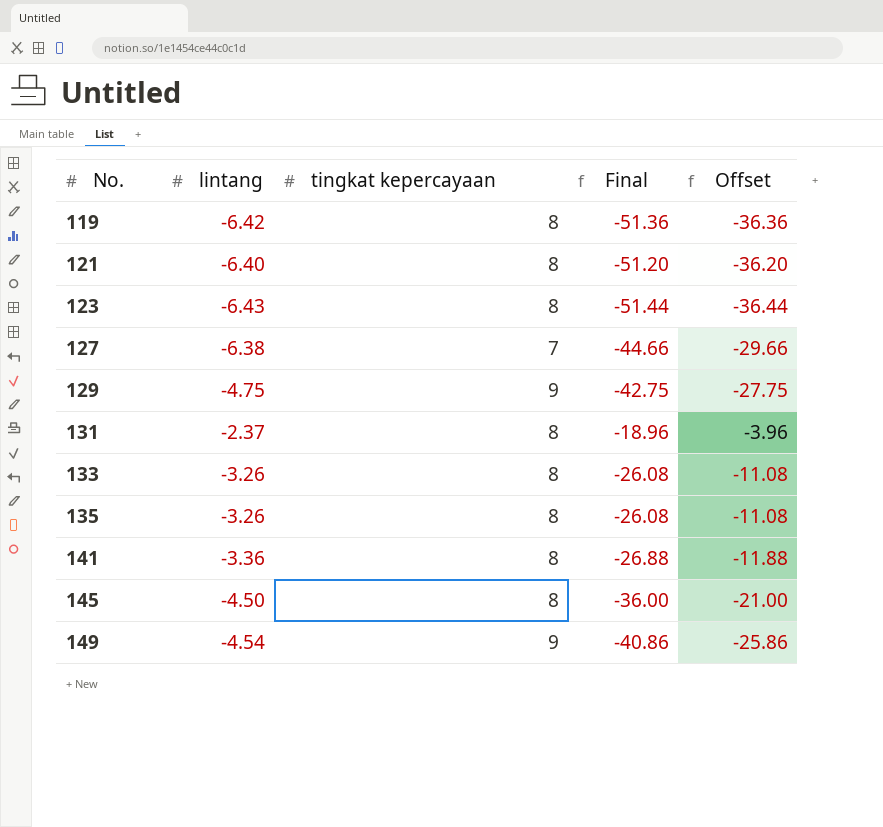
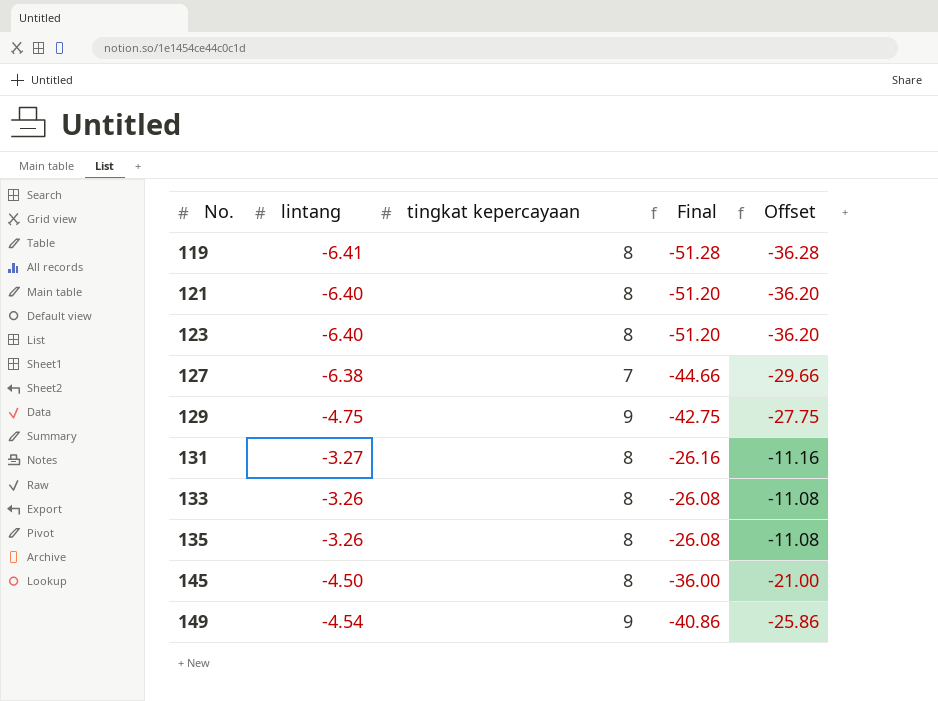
row 141: -3.36 | 8 | -26.88 | -11.88 -> none
119 | lintang: -6.42 -> -6.41
119 | Final: -51.36 -> -51.28
119 | Offset: -36.36 -> -36.28
123 | lintang: -6.43 -> -6.40
123 | Final: -51.44 -> -51.20
123 | Offset: -36.44 -> -36.20
131 | lintang: -2.37 -> -3.27
131 | Final: -18.96 -> -26.16
131 | Offset: -3.96 -> -11.16

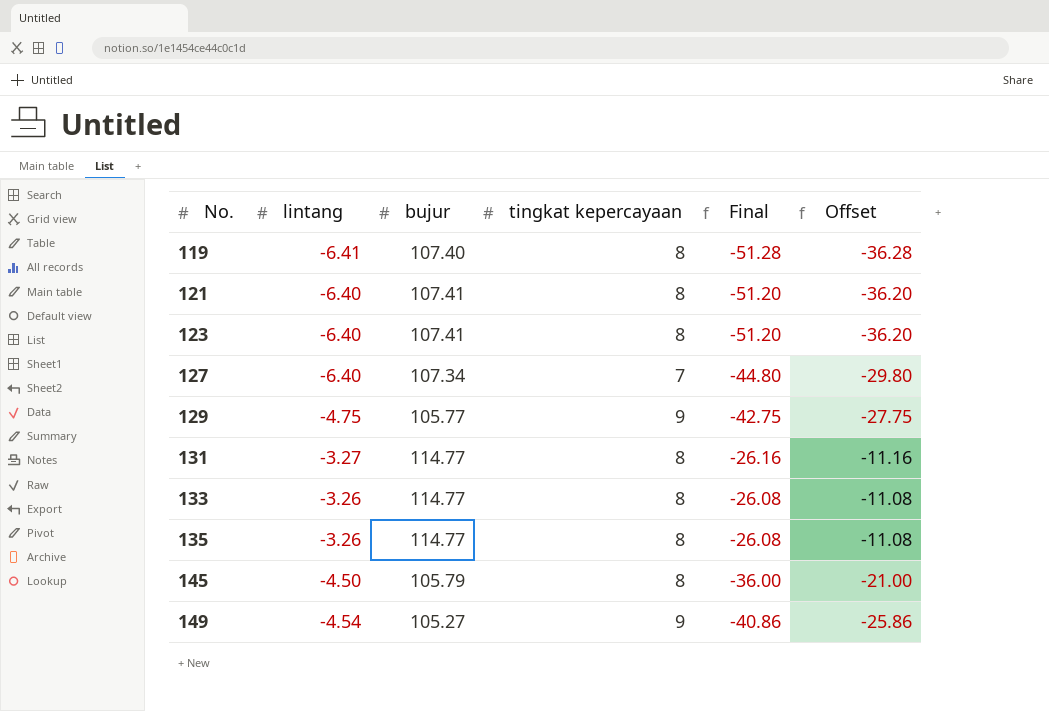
column bujur | position: none -> 3
127 | lintang: -6.38 -> -6.40
127 | Final: -44.66 -> -44.80
127 | Offset: -29.66 -> -29.80

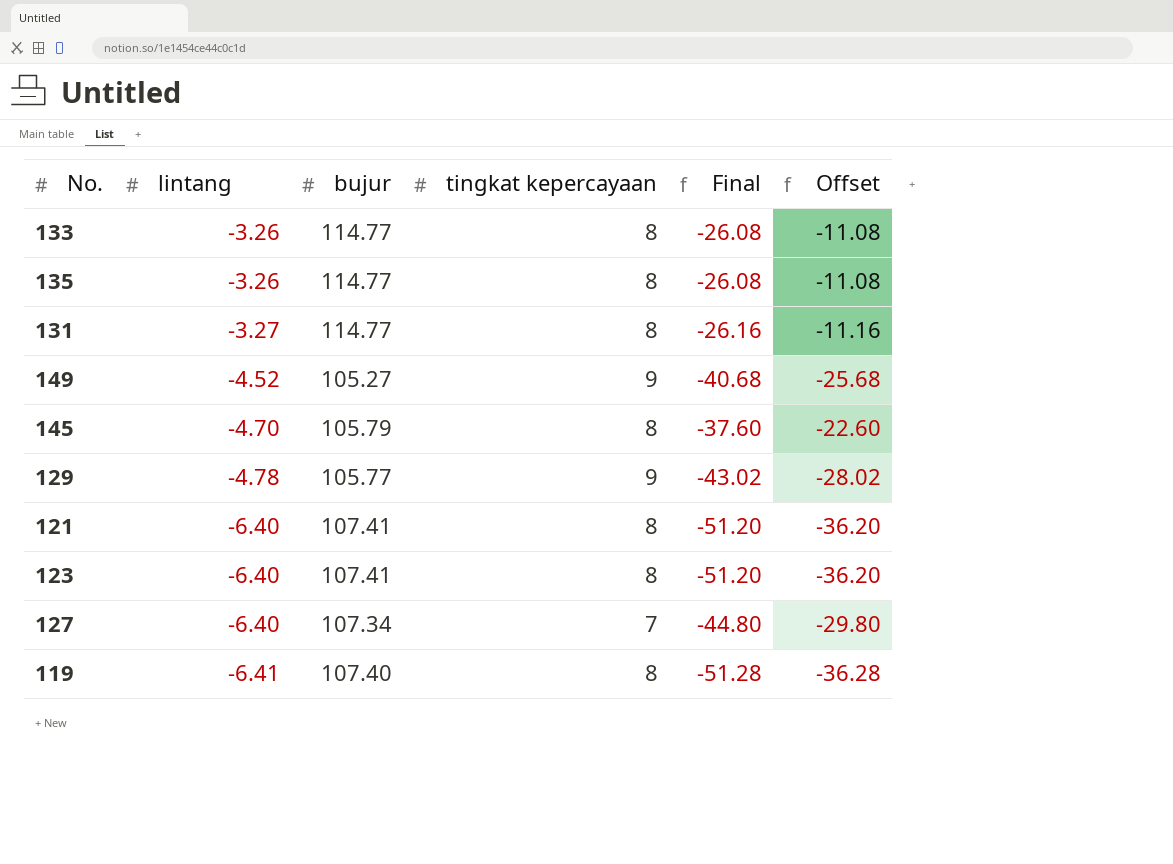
row order: No. ascending -> lintang descending
149 | lintang: -4.54 -> -4.52
149 | Final: -40.86 -> -40.68
149 | Offset: -25.86 -> -25.68
145 | lintang: -4.50 -> -4.70
145 | Final: -36.00 -> -37.60
145 | Offset: -21.00 -> -22.60
129 | lintang: -4.75 -> -4.78
129 | Final: -42.75 -> -43.02
129 | Offset: -27.75 -> -28.02

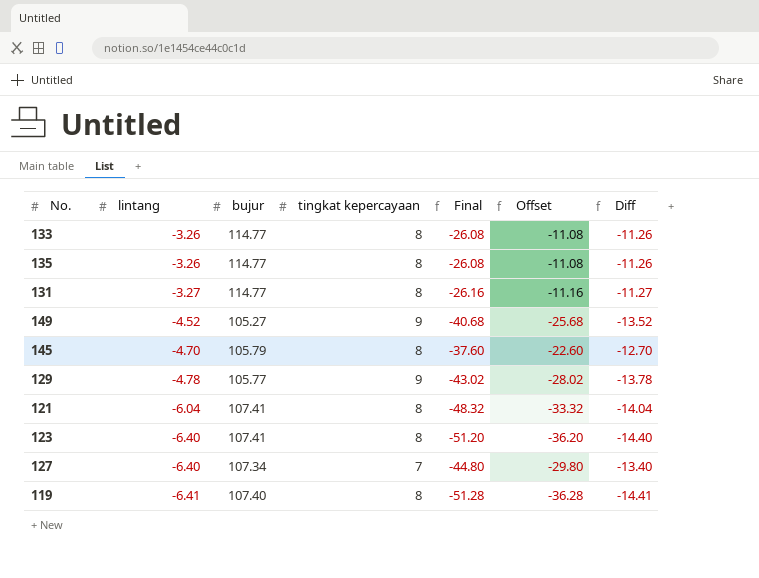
column Diff | formula: none -> [lintang] - [tingkat kepercayaan]
121 | lintang: -6.40 -> -6.04
121 | Final: -51.20 -> -48.32
121 | Offset: -36.20 -> -33.32

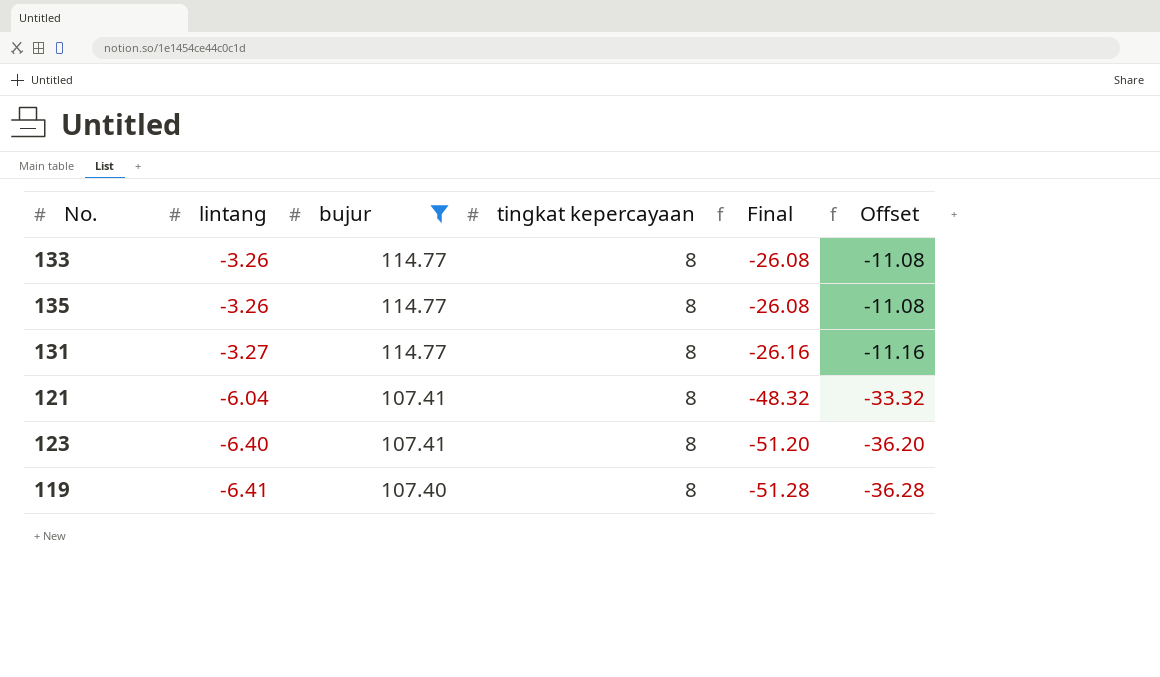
filter: none -> bujur >= 107.40
column Diff | formula: [lintang] - [tingkat kepercayaan] -> none

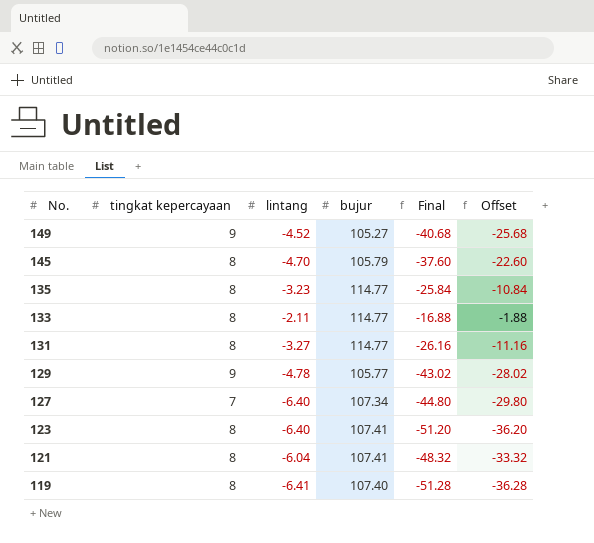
filter: bujur >= 107.40 -> none
row order: lintang descending -> No. descending
column tingkat kepercayaan | position: 4 -> 2
135 | lintang: -3.26 -> -3.23
135 | Final: -26.08 -> -25.84
135 | Offset: -11.08 -> -10.84
133 | lintang: -3.26 -> -2.11
133 | Final: -26.08 -> -16.88
133 | Offset: -11.08 -> -1.88

